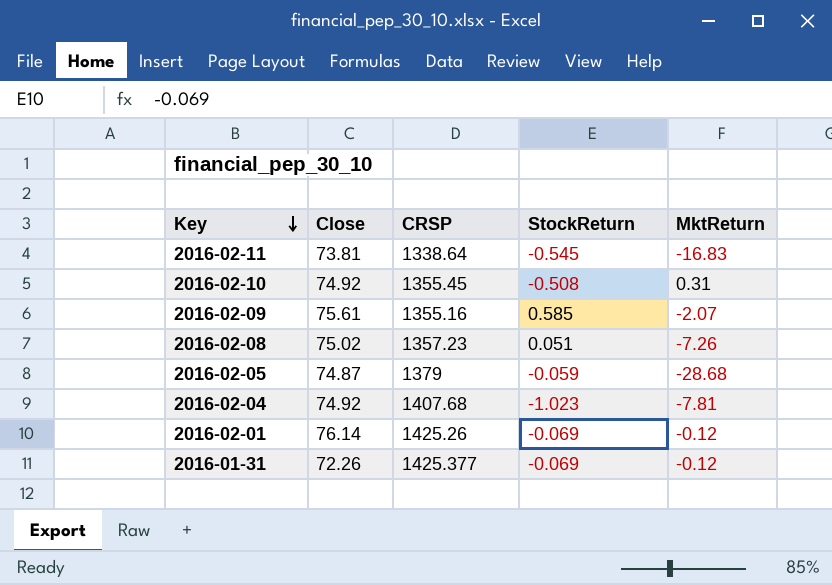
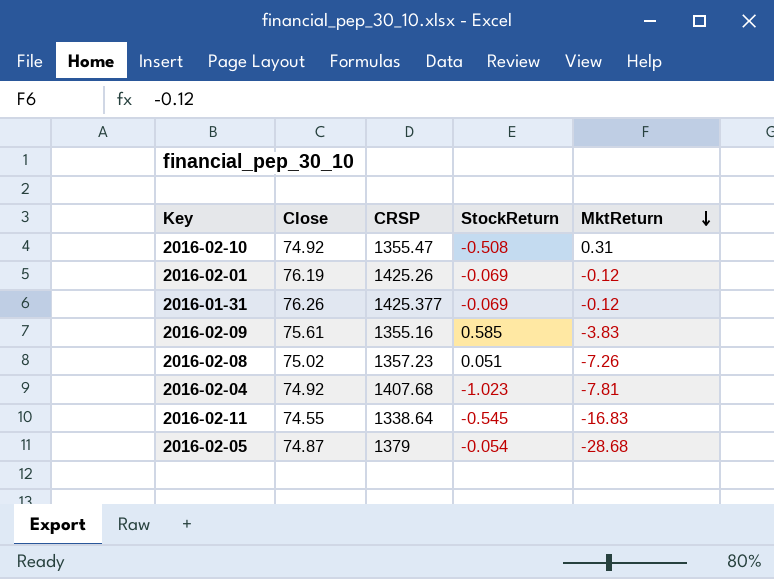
row order: Key descending -> MktReturn descending
2016-02-10 | CRSP: 1355.45 -> 1355.47
2016-02-01 | Close: 76.14 -> 76.19
2016-01-31 | Close: 72.26 -> 76.26
2016-02-09 | MktReturn: -2.07 -> -3.83
2016-02-11 | Close: 73.81 -> 74.55
2016-02-05 | StockReturn: -0.059 -> -0.054

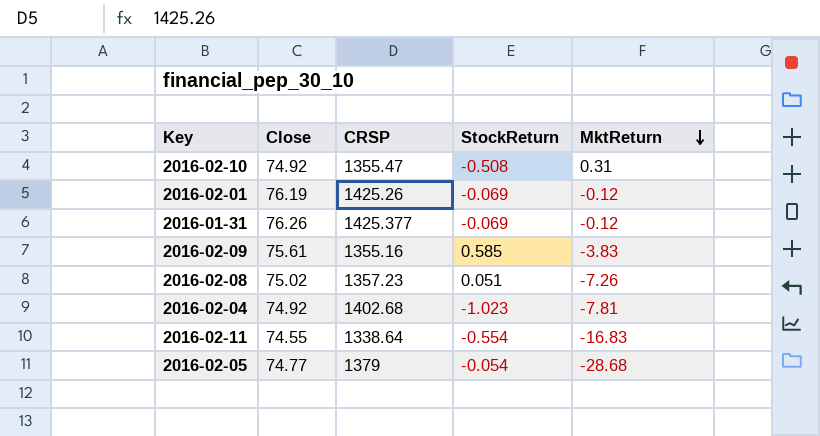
2016-02-04 | CRSP: 1407.68 -> 1402.68
2016-02-11 | StockReturn: -0.545 -> -0.554
2016-02-05 | Close: 74.87 -> 74.77

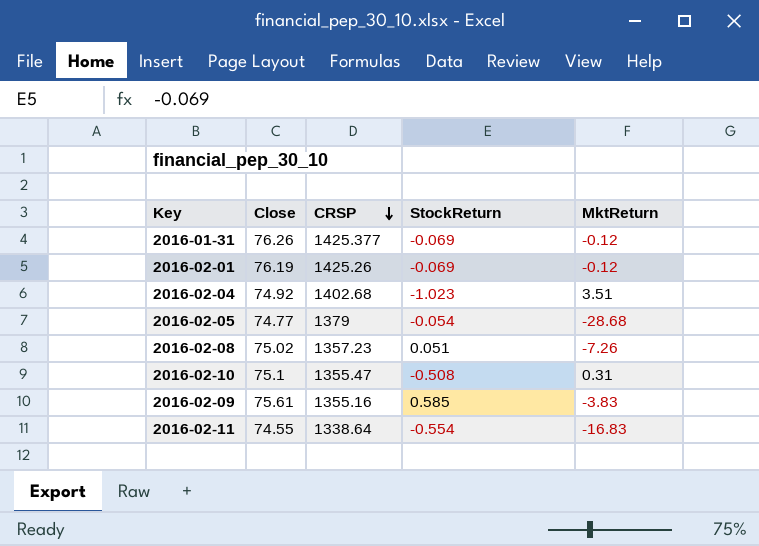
row order: MktReturn descending -> CRSP descending
2016-02-04 | MktReturn: -7.81 -> 3.51
2016-02-10 | Close: 74.92 -> 75.1

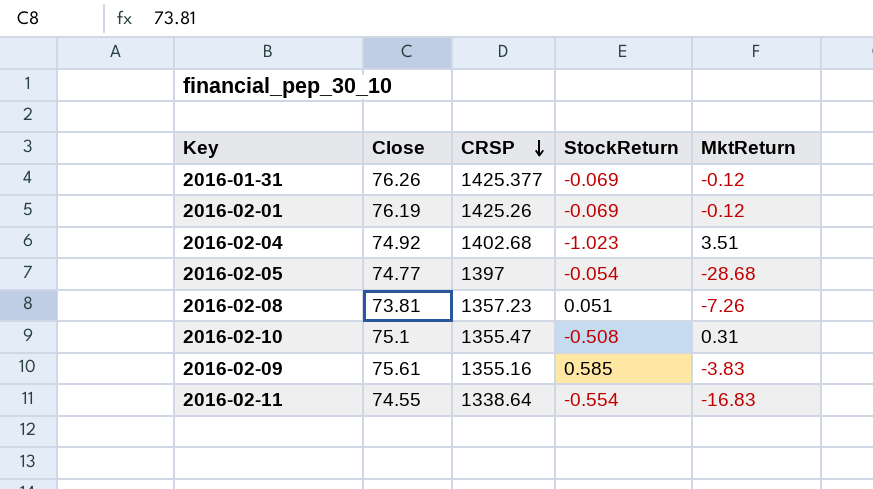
2016-02-05 | CRSP: 1379 -> 1397
2016-02-08 | Close: 75.02 -> 73.81

